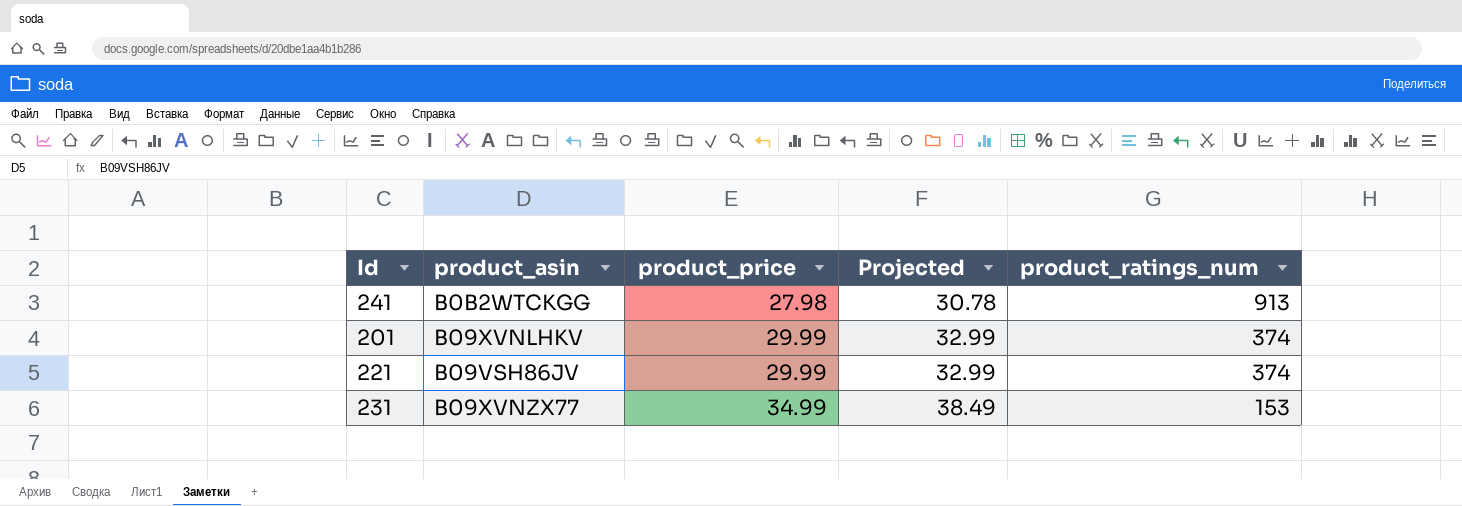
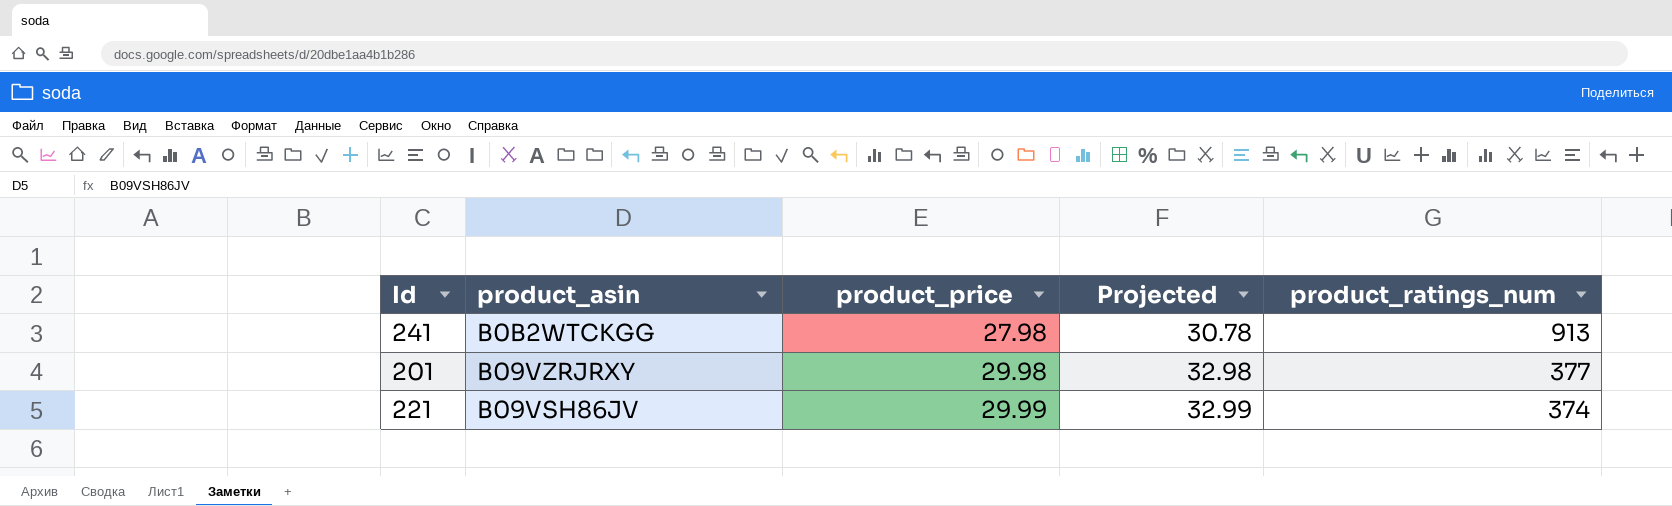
row 231: B09XVNZX77 | 34.99 | 38.49 | 153 -> none
201 | product_asin: B09XVNLHKV -> B09VZRJRXY
201 | product_price: 29.99 -> 29.98
201 | Projected: 32.99 -> 32.98
201 | product_ratings_num: 374 -> 377

